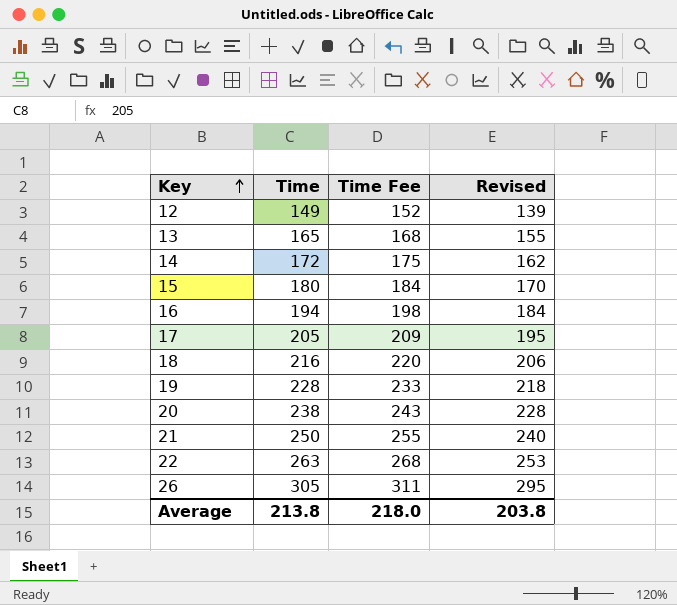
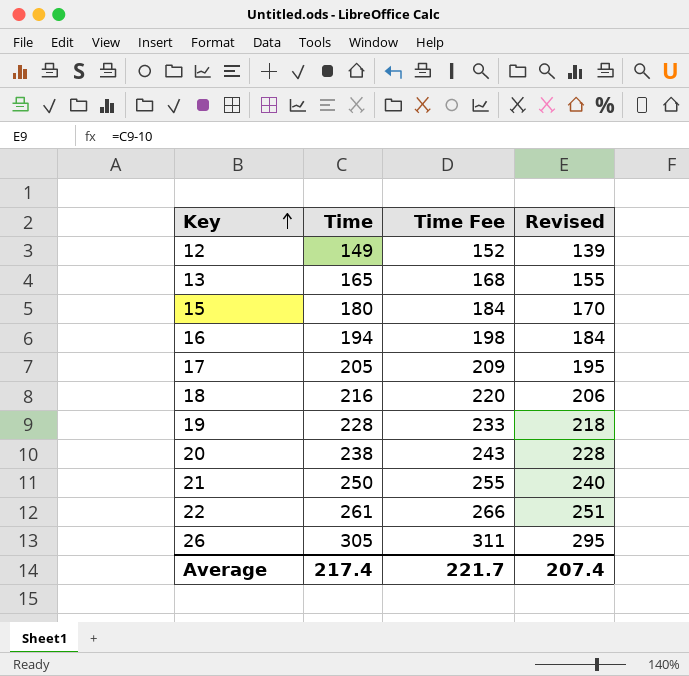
row 14: 172 | 175 | 162 -> none
22 | Time: 263 -> 261
22 | Time Fee: 268 -> 266
22 | Revised: 253 -> 251
Average | Time: 213.8 -> 217.4
Average | Time Fee: 218.0 -> 221.7
Average | Revised: 203.8 -> 207.4

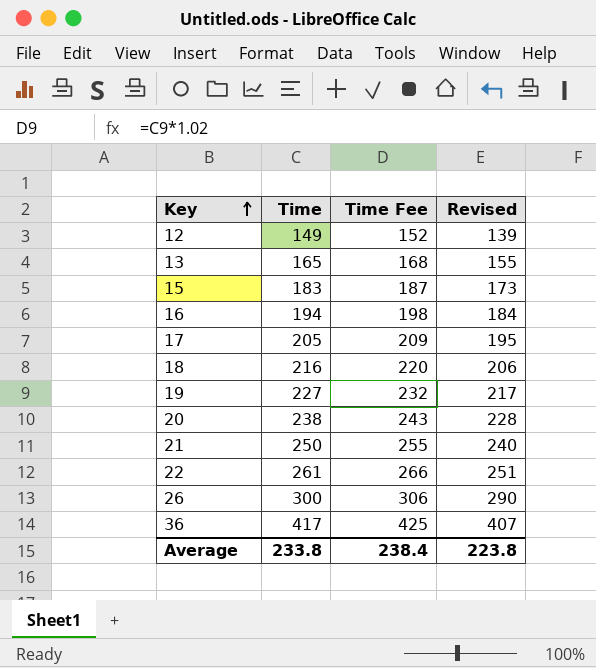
15 | Time: 180 -> 183
15 | Time Fee: 184 -> 187
15 | Revised: 170 -> 173
19 | Time: 228 -> 227
19 | Time Fee: 233 -> 232
19 | Revised: 218 -> 217
26 | Time: 305 -> 300
26 | Time Fee: 311 -> 306
26 | Revised: 295 -> 290
row 36: none -> 417 | 425 | 407
Average | Time: 217.4 -> 233.8
Average | Time Fee: 221.7 -> 238.4
Average | Revised: 207.4 -> 223.8

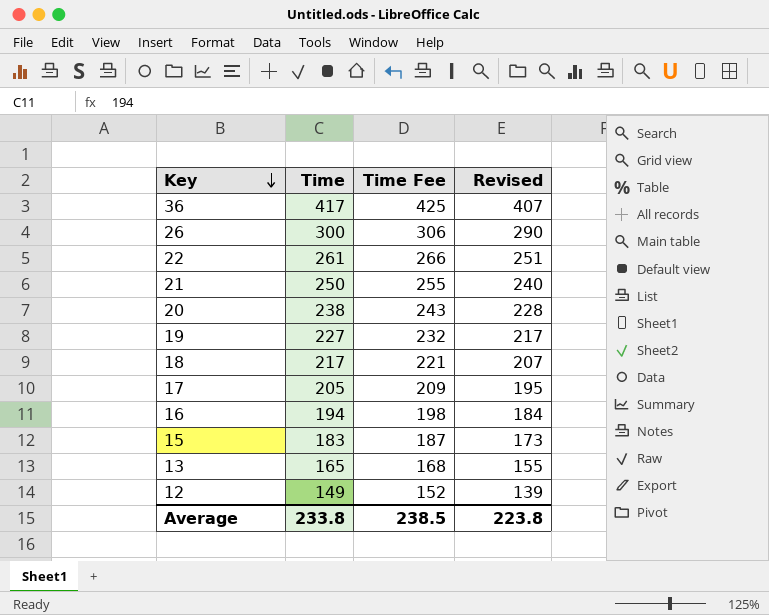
row order: Key ascending -> Key descending
18 | Time: 216 -> 217
18 | Time Fee: 220 -> 221
18 | Revised: 206 -> 207
Average | Time Fee: 238.4 -> 238.5

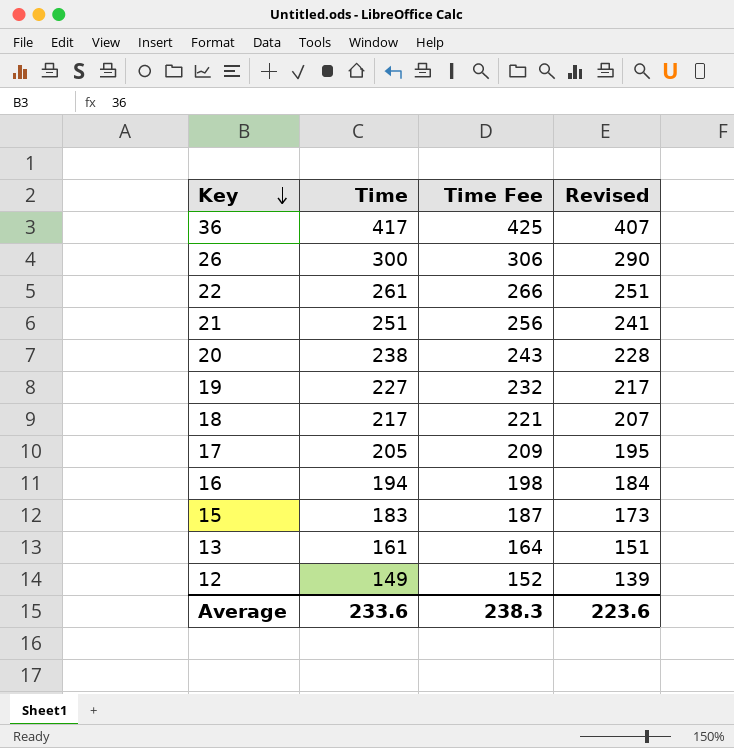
21 | Time: 250 -> 251
21 | Time Fee: 255 -> 256
21 | Revised: 240 -> 241
13 | Time: 165 -> 161
13 | Time Fee: 168 -> 164
13 | Revised: 155 -> 151
Average | Time: 233.8 -> 233.6
Average | Time Fee: 238.5 -> 238.3
Average | Revised: 223.8 -> 223.6

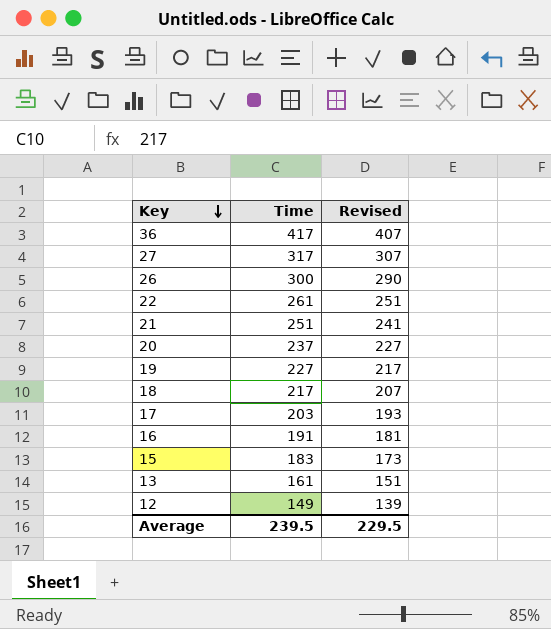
column Time Fee | formula: [Time] * 1.02 -> none
row 27: none -> 317 | 307
20 | Time: 238 -> 237
20 | Revised: 228 -> 227
17 | Time: 205 -> 203
17 | Revised: 195 -> 193
16 | Time: 194 -> 191
16 | Revised: 184 -> 181
Average | Time: 233.6 -> 239.5
Average | Revised: 223.6 -> 229.5

